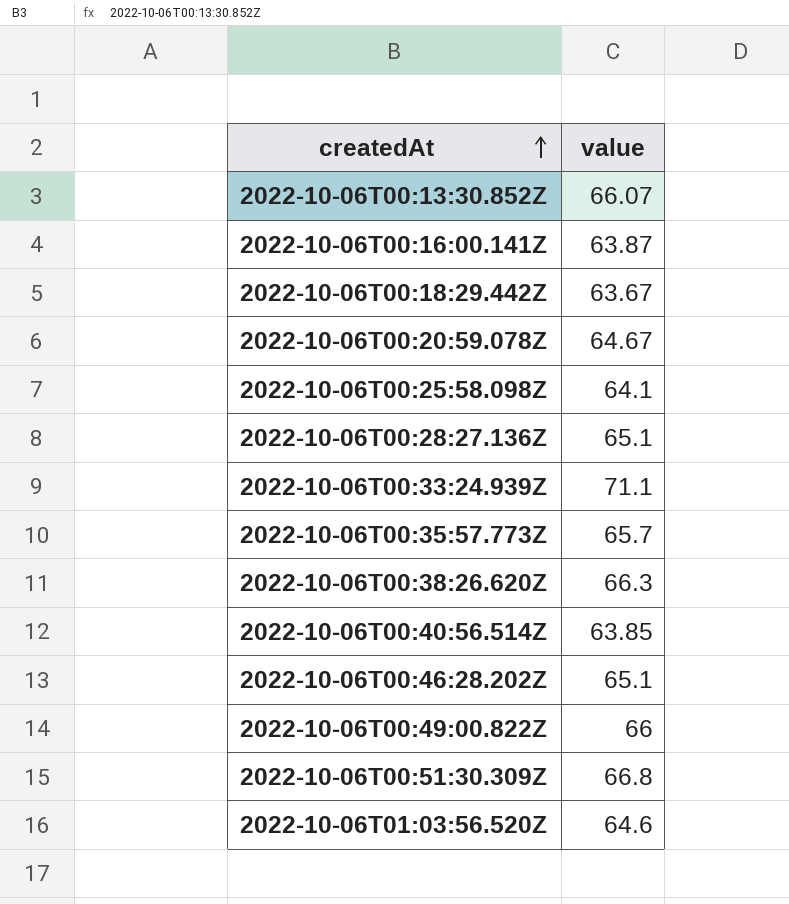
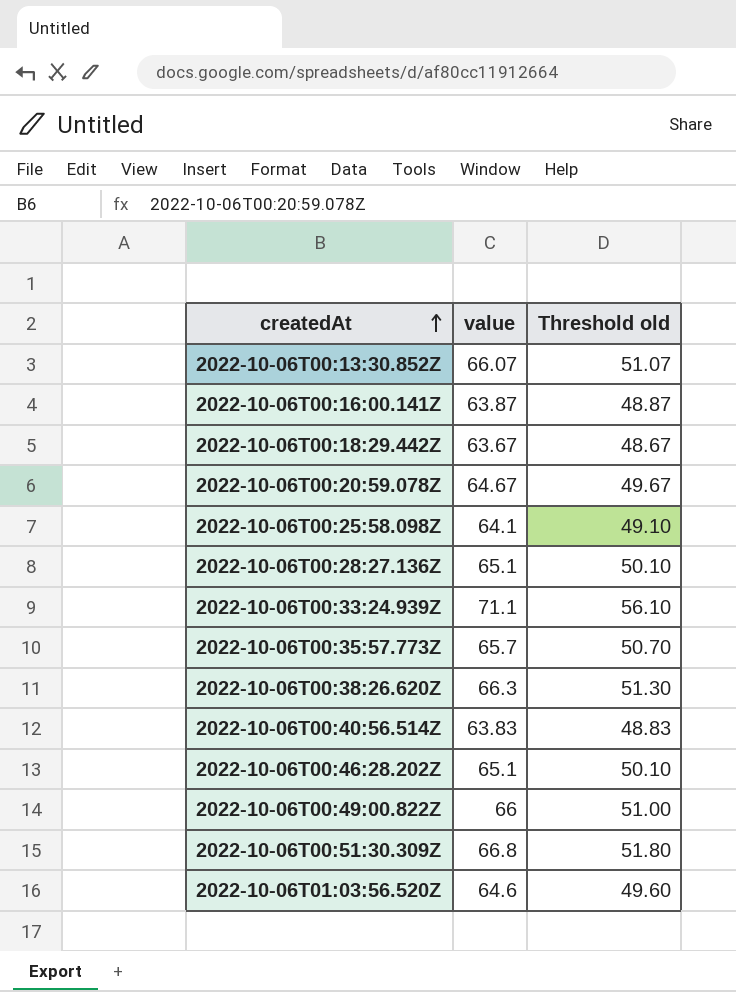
column Threshold old | formula: none -> [value] - 15
2022-10-06T00:40:56.514Z | value: 63.85 -> 63.83

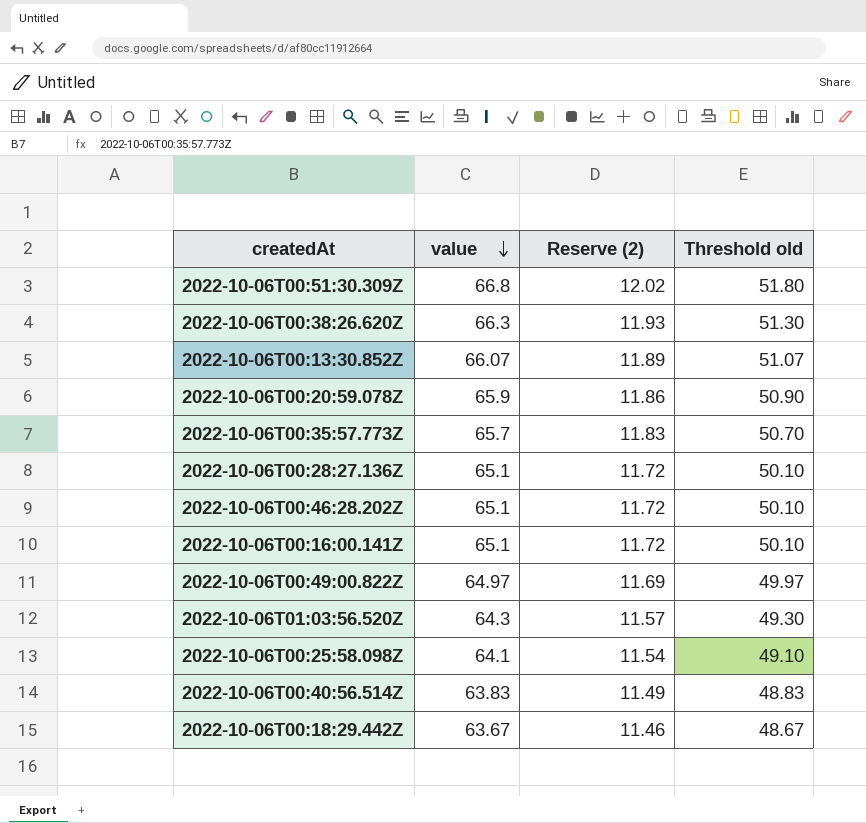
row order: createdAt ascending -> value descending
column Reserve (2) | formula: none -> [value] * 0.18
row 2022-10-06T00:33:24.939Z: 71.1 | 56.10 -> none
2022-10-06T00:20:59.078Z | value: 64.67 -> 65.9
2022-10-06T00:20:59.078Z | Threshold old: 49.67 -> 50.90
2022-10-06T00:16:00.141Z | value: 63.87 -> 65.1
2022-10-06T00:16:00.141Z | Threshold old: 48.87 -> 50.10
2022-10-06T00:49:00.822Z | value: 66 -> 64.97
2022-10-06T00:49:00.822Z | Threshold old: 51.00 -> 49.97
2022-10-06T01:03:56.520Z | value: 64.6 -> 64.3
2022-10-06T01:03:56.520Z | Threshold old: 49.60 -> 49.30

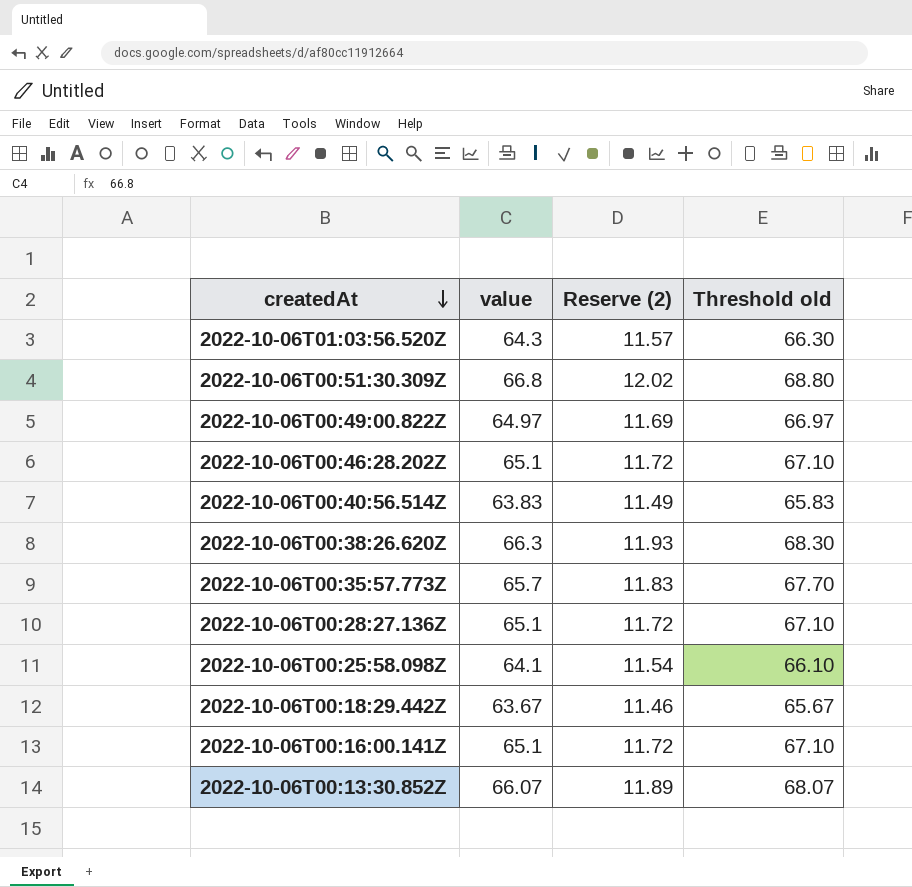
row order: value descending -> createdAt descending
column Threshold old | formula: [value] - 15 -> [value] + 2
row 2022-10-06T00:20:59.078Z: 65.9 | 11.86 | 50.90 -> none

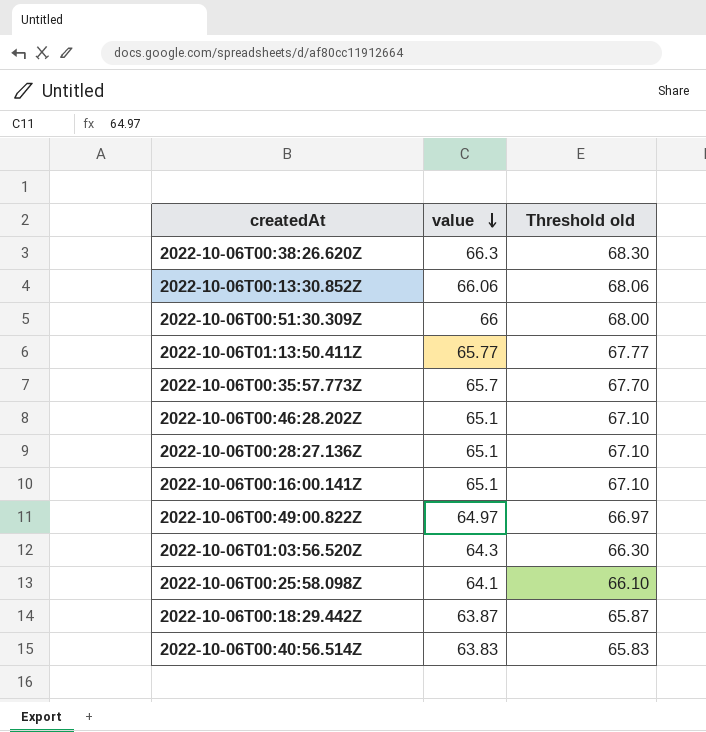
row order: createdAt descending -> value descending
column Reserve (2) | formula: [value] * 0.18 -> none
2022-10-06T00:13:30.852Z | value: 66.07 -> 66.06
2022-10-06T00:13:30.852Z | Threshold old: 68.07 -> 68.06
2022-10-06T00:51:30.309Z | value: 66.8 -> 66
2022-10-06T00:51:30.309Z | Threshold old: 68.80 -> 68.00
row 2022-10-06T01:13:50.411Z: none -> 65.77 | 67.77
2022-10-06T00:18:29.442Z | value: 63.67 -> 63.87
2022-10-06T00:18:29.442Z | Threshold old: 65.67 -> 65.87

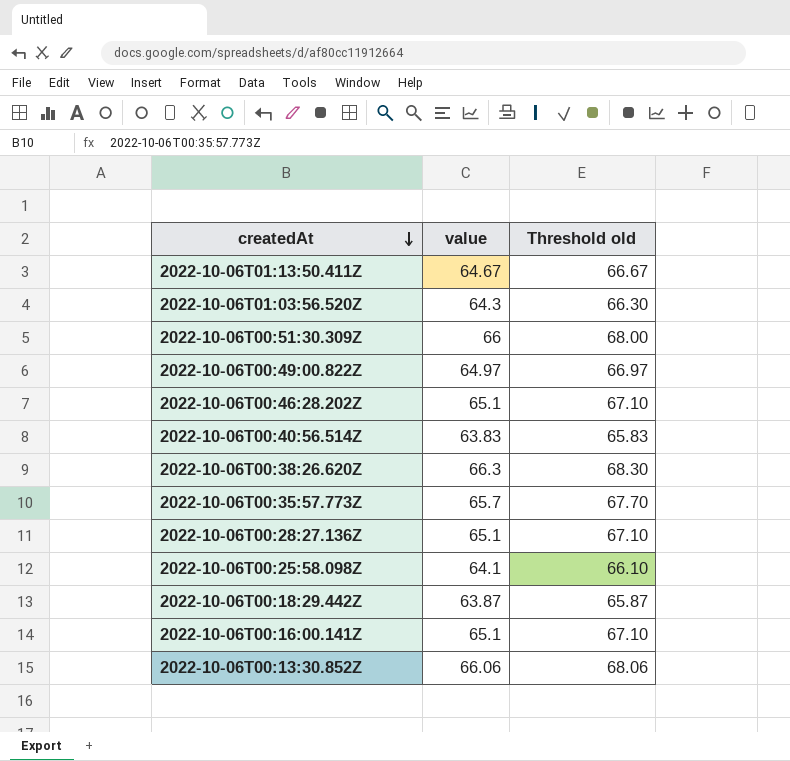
row order: value descending -> createdAt descending
2022-10-06T01:13:50.411Z | value: 65.77 -> 64.67
2022-10-06T01:13:50.411Z | Threshold old: 67.77 -> 66.67

